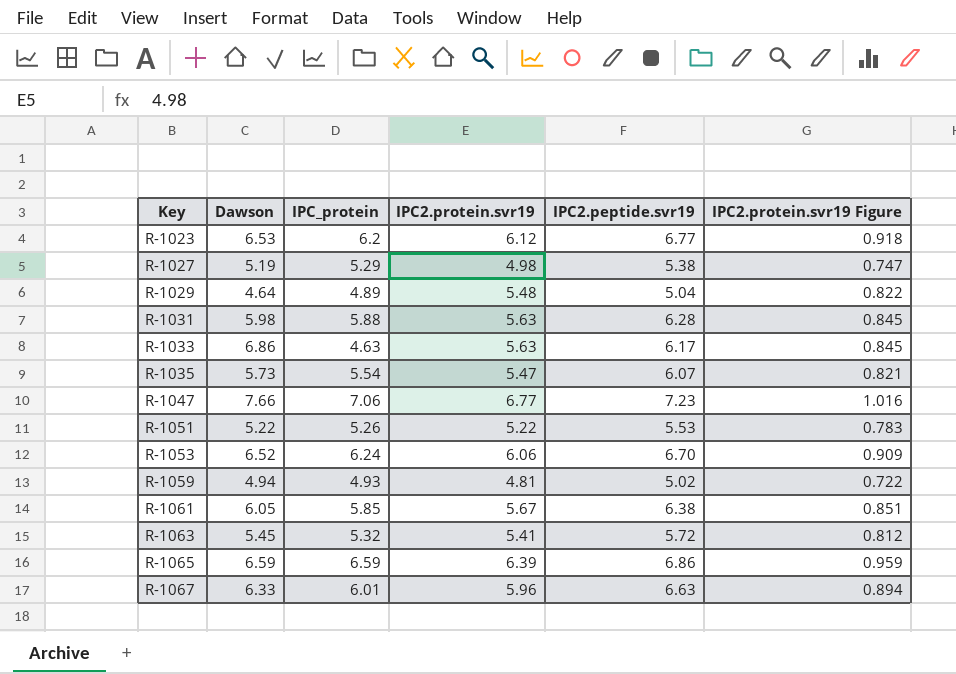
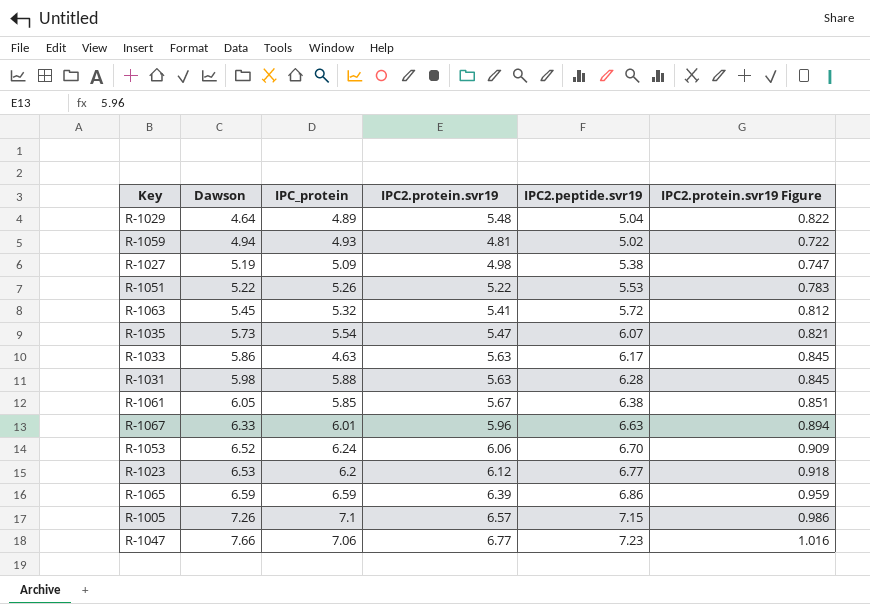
row order: Key ascending -> Dawson ascending
R-1027 | IPC_protein: 5.29 -> 5.09
R-1033 | Dawson: 6.86 -> 5.86
row R-1005: none -> 7.26 | 7.1 | 6.57 | 7.15 | 0.986

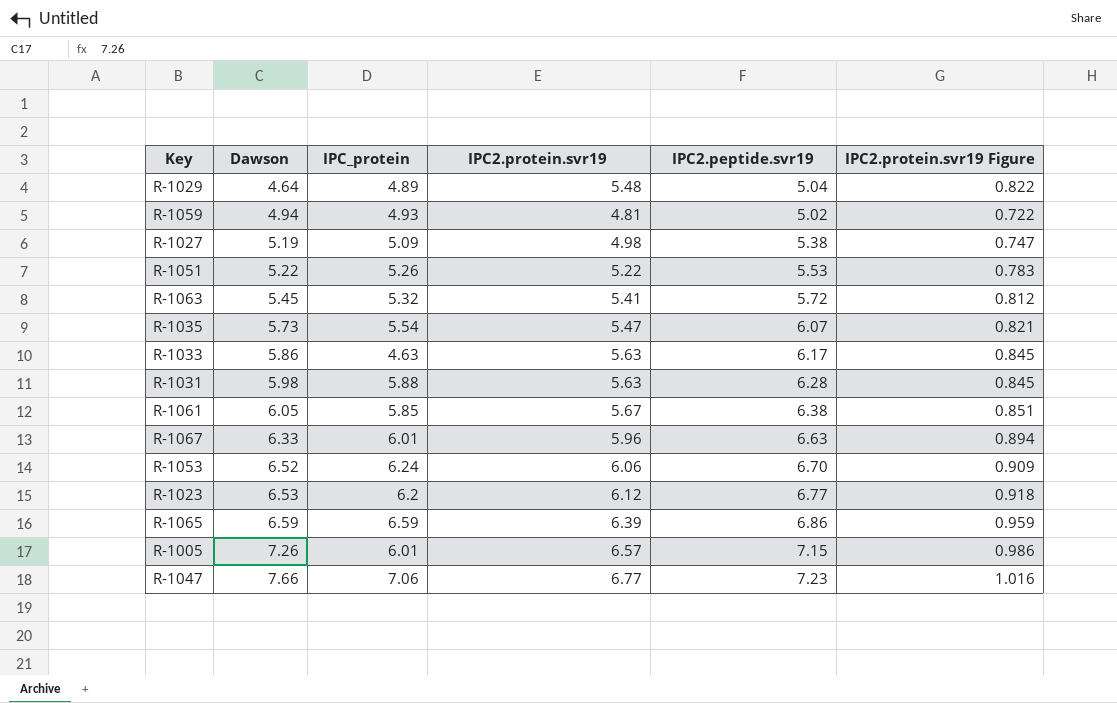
R-1005 | IPC_protein: 7.1 -> 6.01

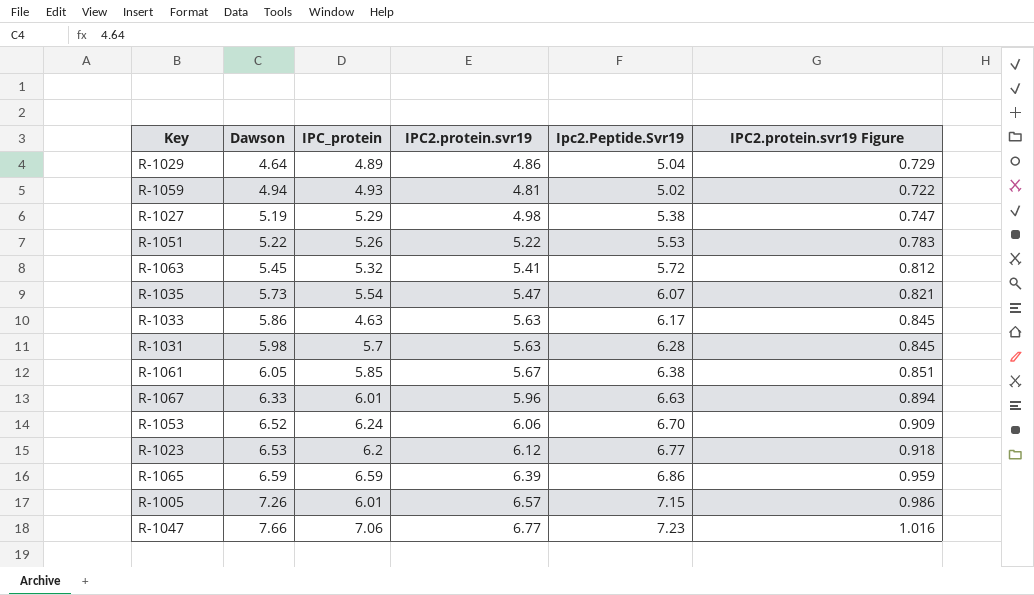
column name: IPC2.peptide.svr19 -> Ipc2.Peptide.Svr19
R-1029 | IPC2.protein.svr19: 5.48 -> 4.86
R-1029 | IPC2.protein.svr19 Figure: 0.822 -> 0.729
R-1027 | IPC_protein: 5.09 -> 5.29
R-1031 | IPC_protein: 5.88 -> 5.7

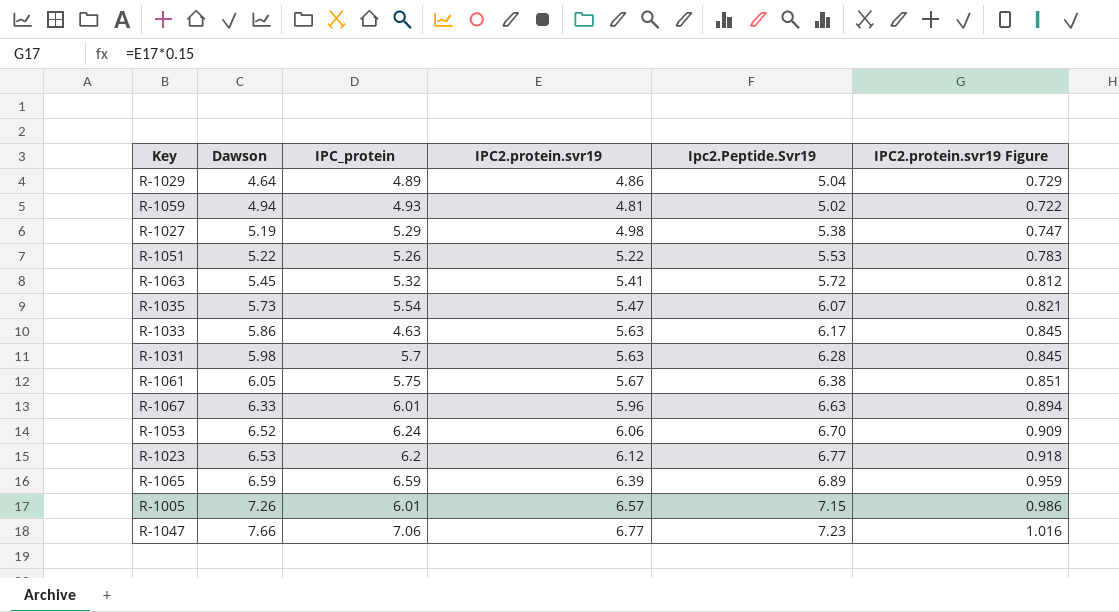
R-1061 | IPC_protein: 5.85 -> 5.75
R-1065 | Ipc2.Peptide.Svr19: 6.86 -> 6.89

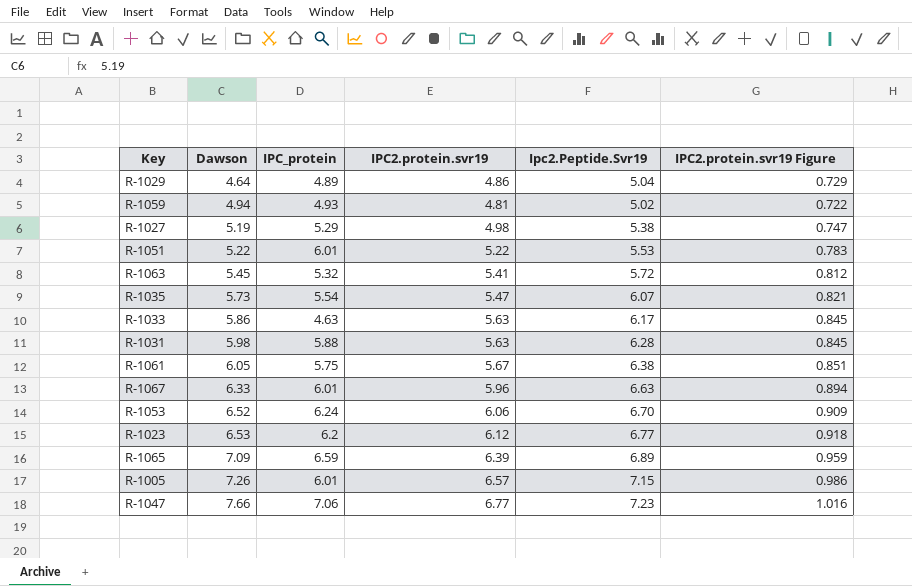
R-1051 | IPC_protein: 5.26 -> 6.01
R-1031 | IPC_protein: 5.7 -> 5.88
R-1065 | Dawson: 6.59 -> 7.09

